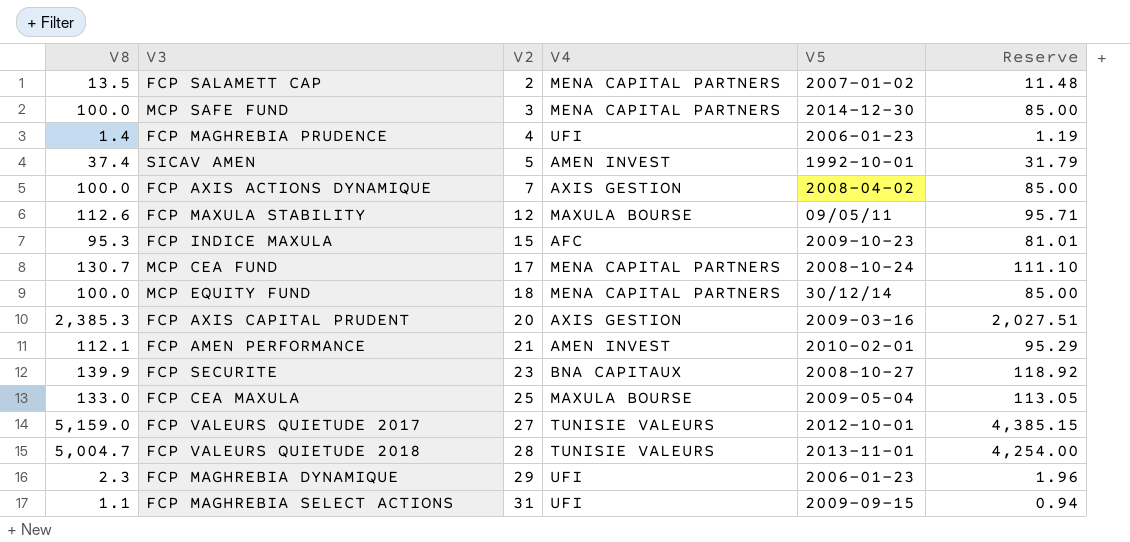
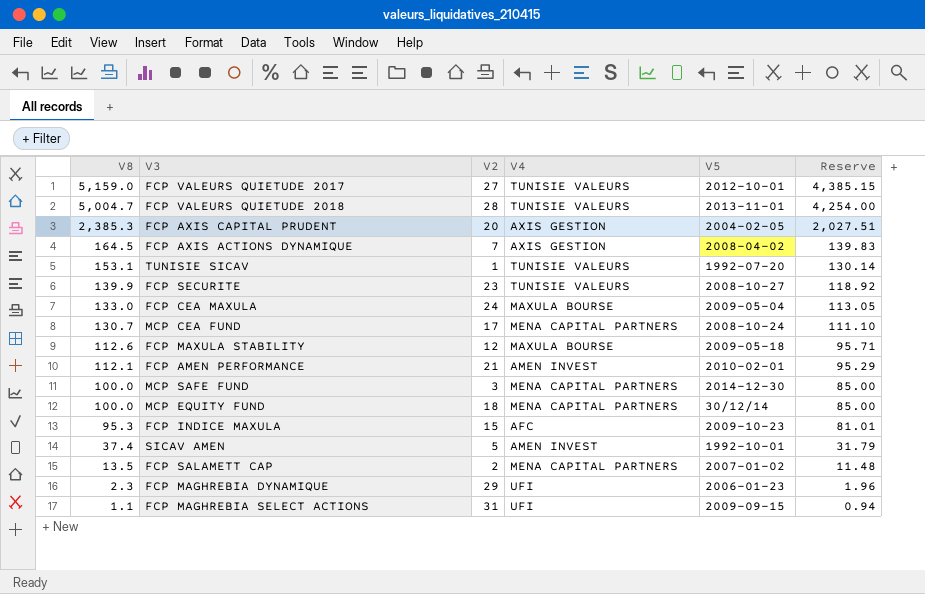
row order: V2 ascending -> V8 descending
row FCP MAGHREBIA PRUDENCE: 1.4 | 4 | UFI | 2006-01-23 | 1.19 -> none
FCP AXIS CAPITAL PRUDENT | V5: 2009-03-16 -> 2004-02-05
FCP AXIS ACTIONS DYNAMIQUE | V8: 100.0 -> 164.5
FCP AXIS ACTIONS DYNAMIQUE | Reserve: 85.00 -> 139.83
row TUNISIE SICAV: none -> 153.1 | 1 | TUNISIE VALEURS | 1992-07-20 | 130.14
FCP SECURITE | V4: BNA CAPITAUX -> TUNISIE VALEURS
FCP CEA MAXULA | V2: 25 -> 24
FCP MAXULA STABILITY | V5: 09/05/11 -> 2009-05-18

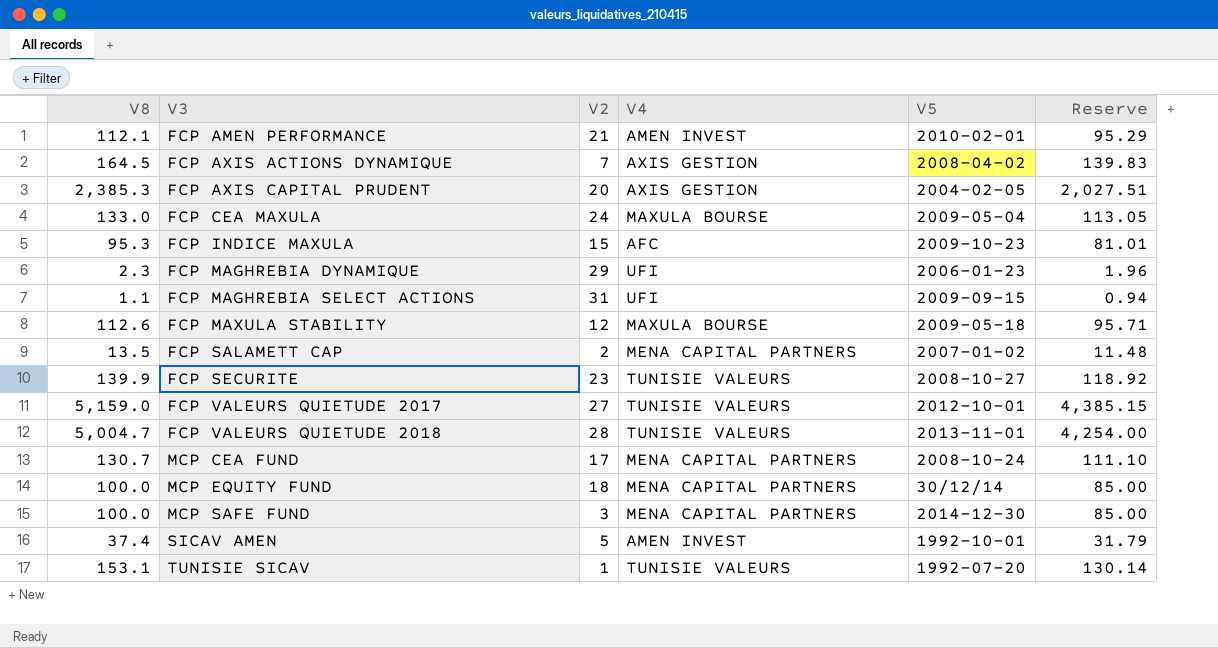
row order: V8 descending -> V3 ascending

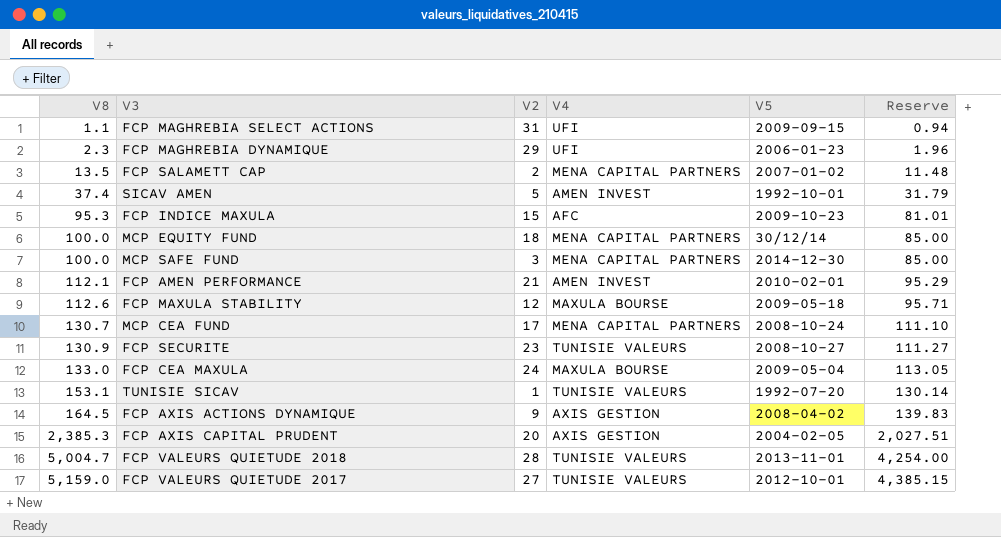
row order: V3 ascending -> V8 ascending
FCP SECURITE | V8: 139.9 -> 130.9
FCP SECURITE | Reserve: 118.92 -> 111.27
FCP AXIS ACTIONS DYNAMIQUE | V2: 7 -> 9

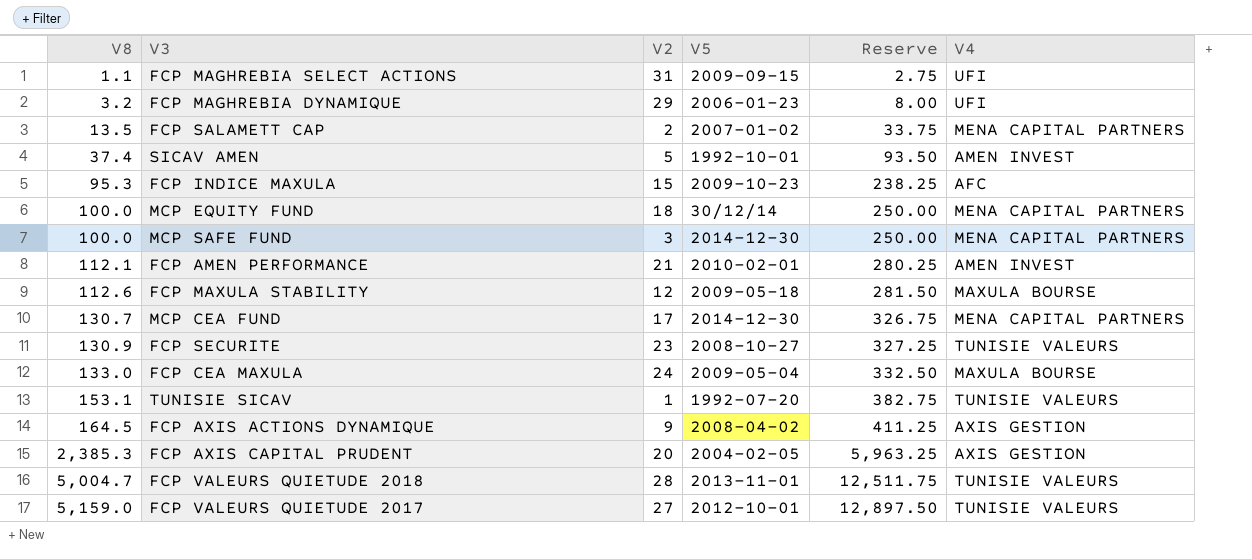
column Reserve | formula: [V8] * 0.85 -> [V8] * 2.5
column V4 | position: 4 -> 6
FCP MAGHREBIA DYNAMIQUE | V8: 2.3 -> 3.2
MCP CEA FUND | V5: 2008-10-24 -> 2014-12-30

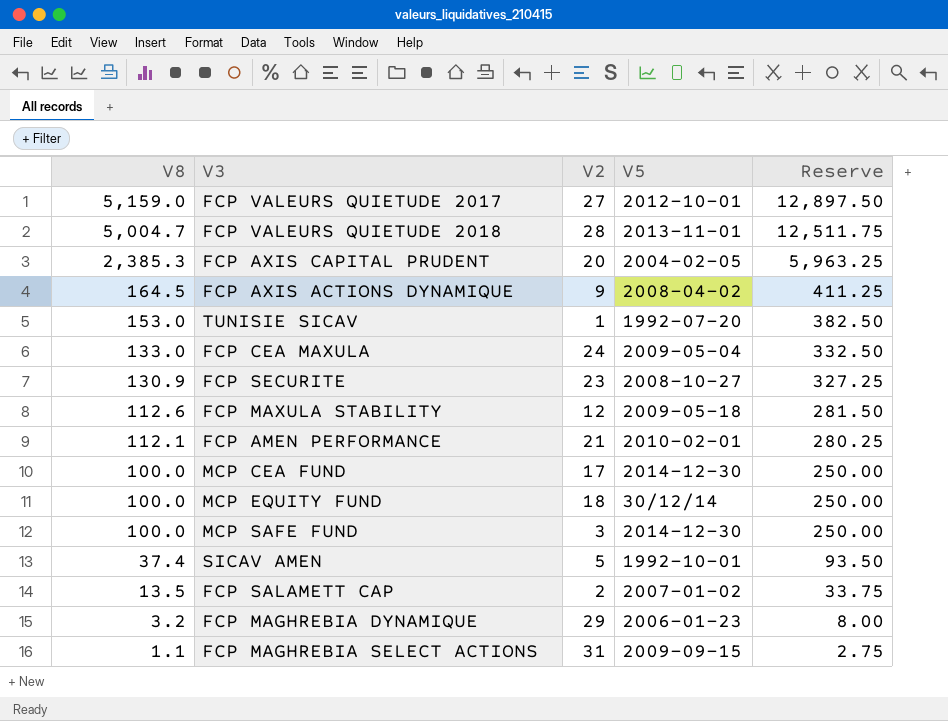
row order: V8 ascending -> V8 descending
column V4 | position: 6 -> none
row FCP INDICE MAXULA: 95.3 | 15 | 2009-10-23 | 238.25 | AFC -> none
TUNISIE SICAV | V8: 153.1 -> 153.0
TUNISIE SICAV | Reserve: 382.75 -> 382.50
MCP CEA FUND | V8: 130.7 -> 100.0
MCP CEA FUND | Reserve: 326.75 -> 250.00

